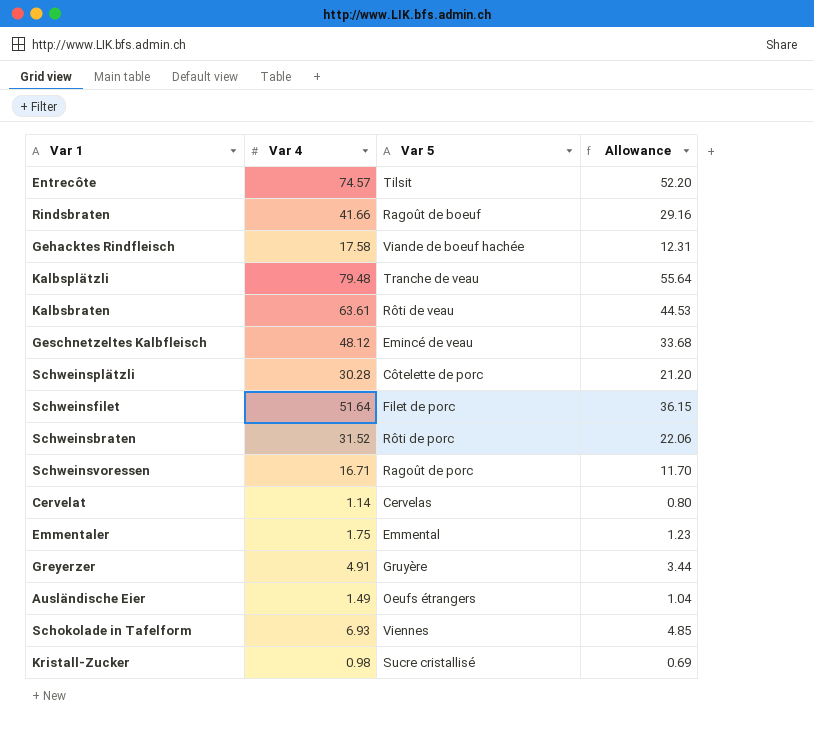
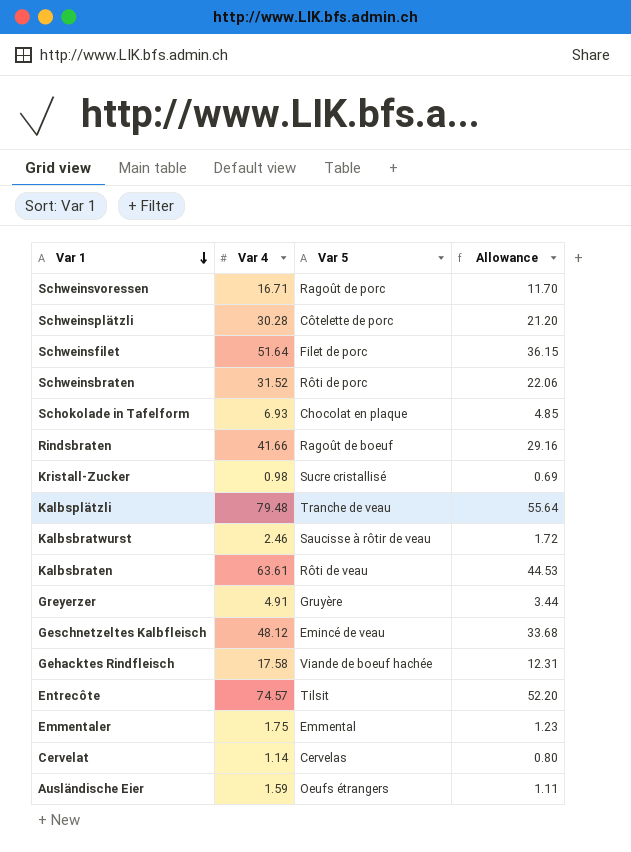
row order: none -> Var 1 descending
Schokolade in Tafelform | Var 5: Viennes -> Chocolat en plaque
row Kalbsbratwurst: none -> 2.46 | Saucisse à rôtir de veau | 1.72
Ausländische Eier | Var 4: 1.49 -> 1.59
Ausländische Eier | Allowance: 1.04 -> 1.11

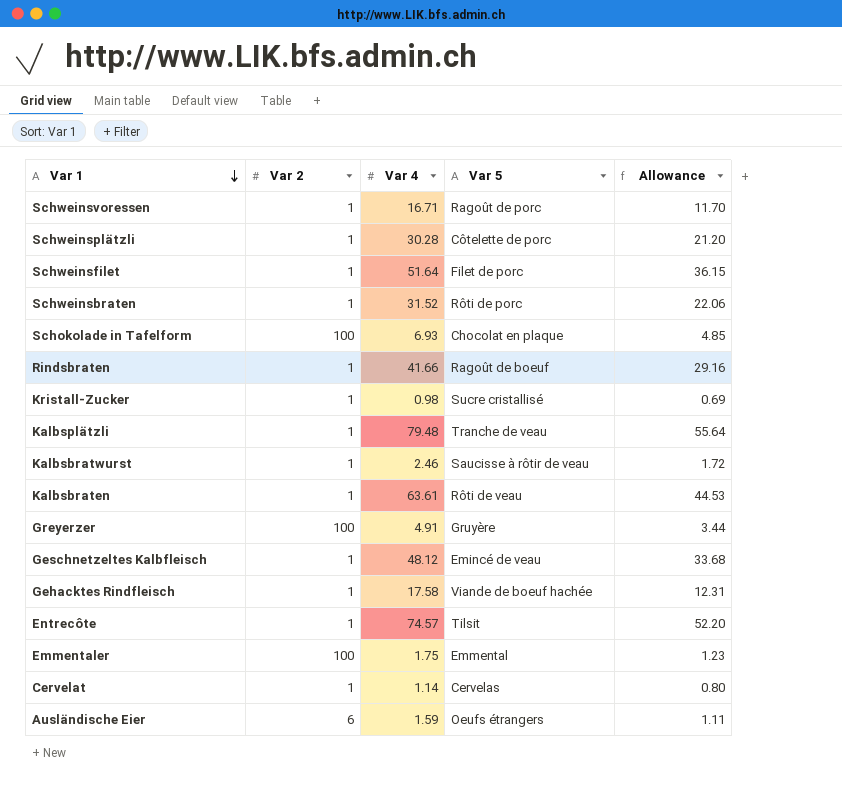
column Var 2 | position: none -> 2

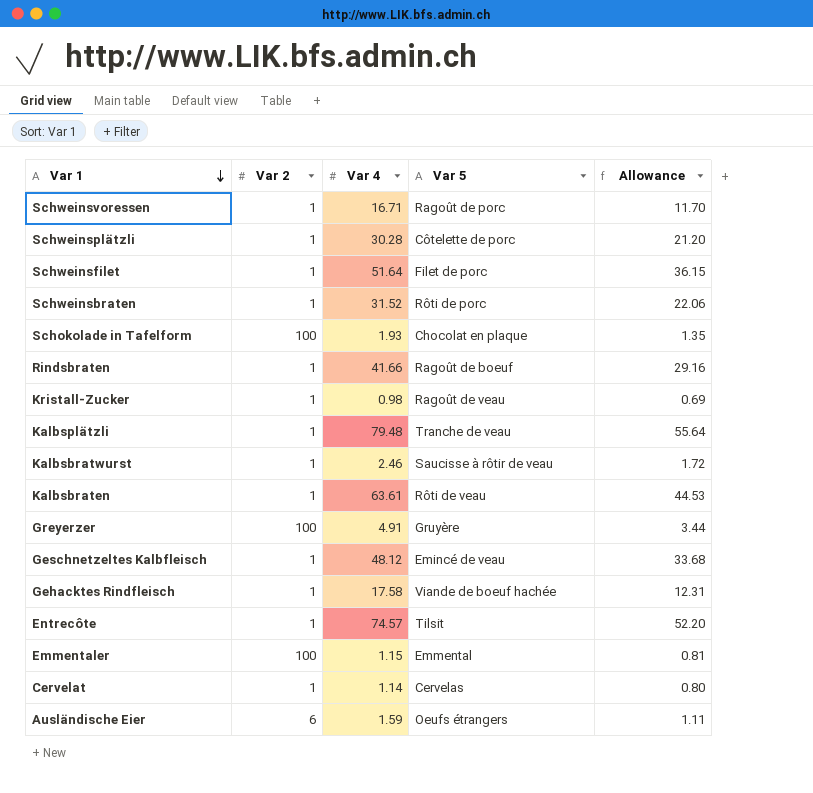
Schokolade in Tafelform | Var 4: 6.93 -> 1.93
Schokolade in Tafelform | Allowance: 4.85 -> 1.35
Kristall-Zucker | Var 5: Sucre cristallisé -> Ragoût de veau
Emmentaler | Var 4: 1.75 -> 1.15
Emmentaler | Allowance: 1.23 -> 0.81

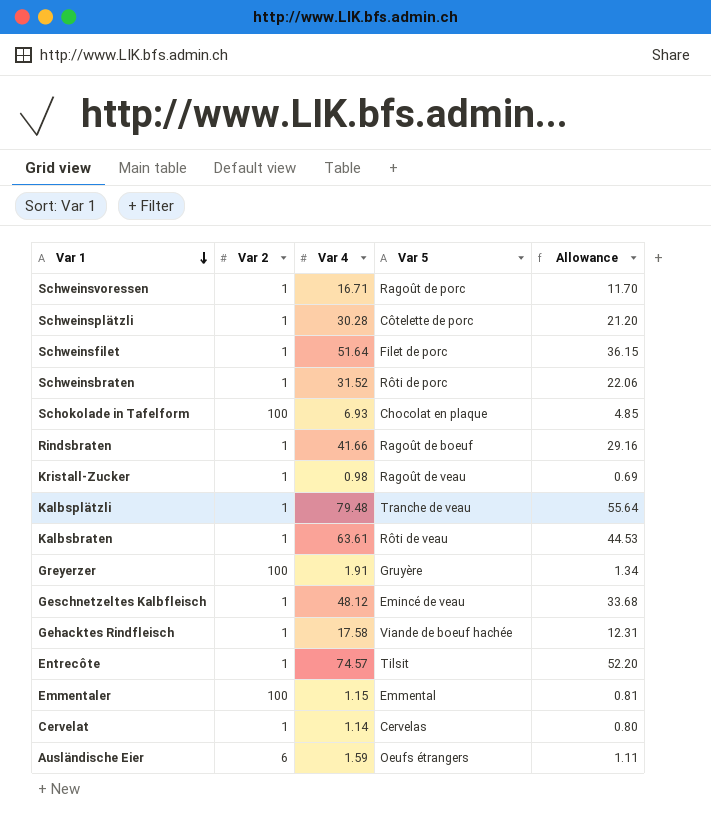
row Kalbsbratwurst: 1 | 2.46 | Saucisse à rôtir de veau | 1.72 -> none
Schokolade in Tafelform | Var 4: 1.93 -> 6.93
Schokolade in Tafelform | Allowance: 1.35 -> 4.85
Greyerzer | Var 4: 4.91 -> 1.91
Greyerzer | Allowance: 3.44 -> 1.34

